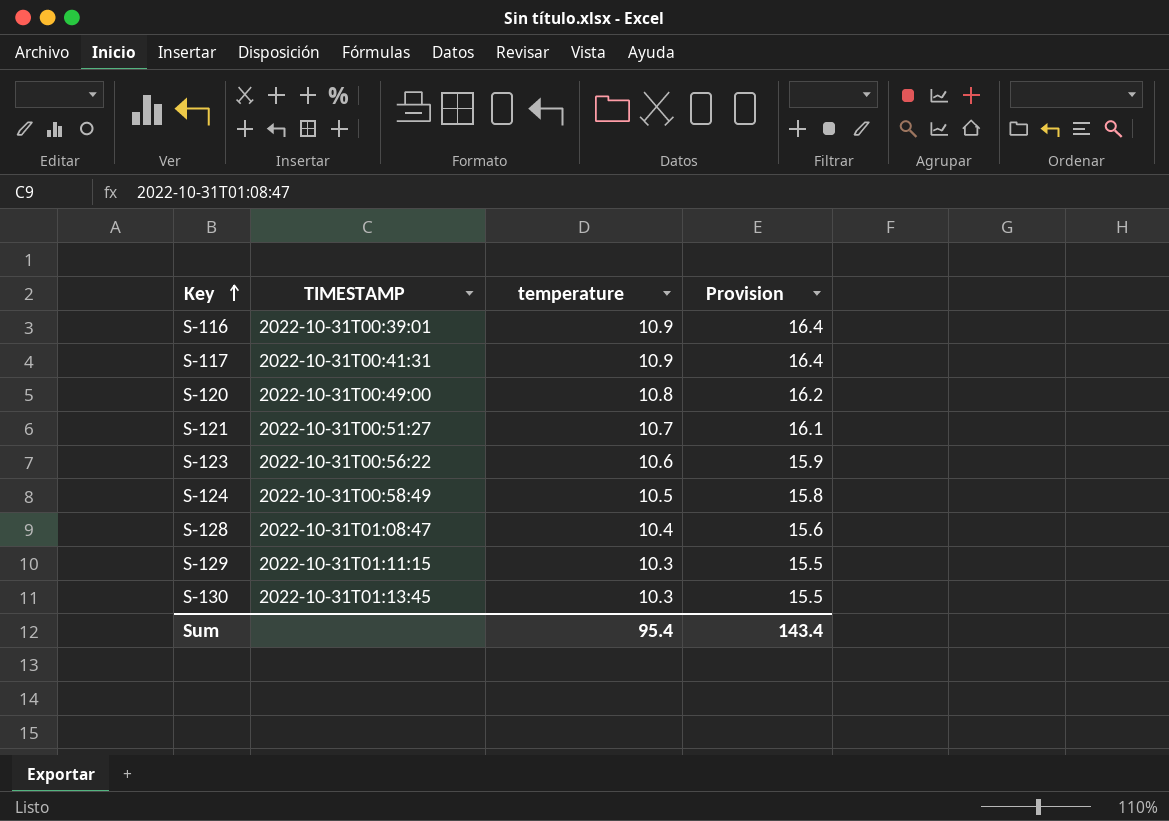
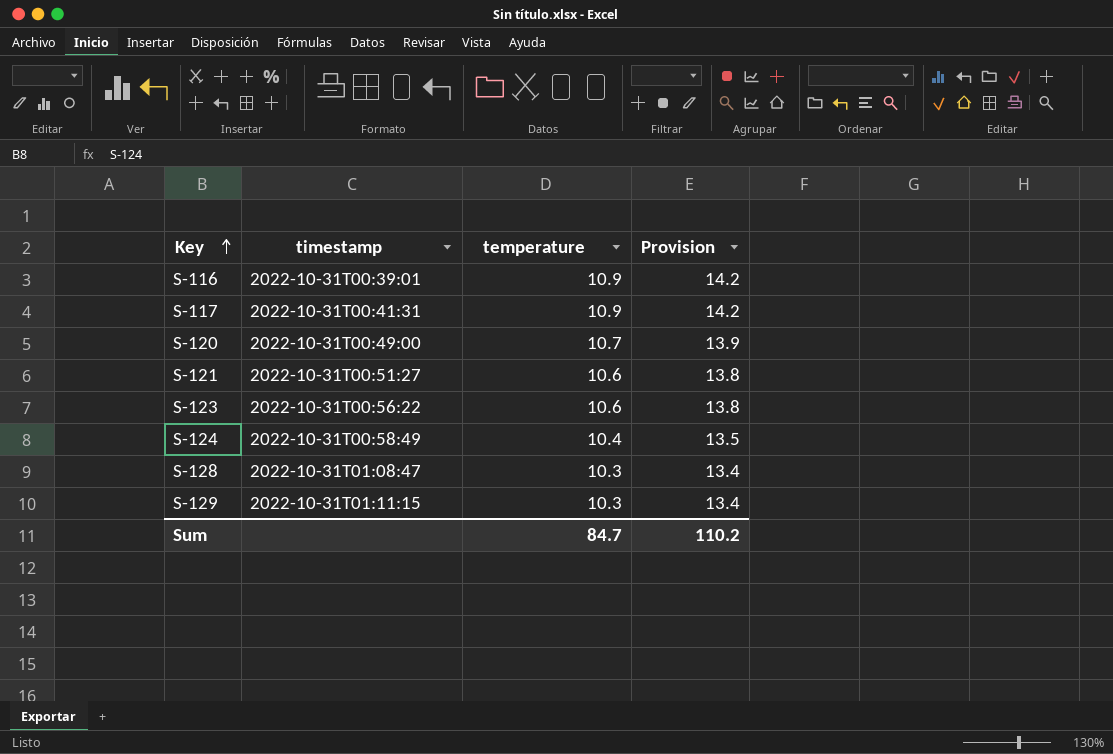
column name: TIMESTAMP -> timestamp
column Provision | formula: [temperature] * 1.5 -> [temperature] * 1.3
row S-130: 2022-10-31T01:13:45 | 10.3 | 15.5 -> none
S-120 | temperature: 10.8 -> 10.7
S-121 | temperature: 10.7 -> 10.6
S-124 | temperature: 10.5 -> 10.4
S-128 | temperature: 10.4 -> 10.3
Sum | temperature: 95.4 -> 84.7
Sum | Provision: 143.4 -> 110.2

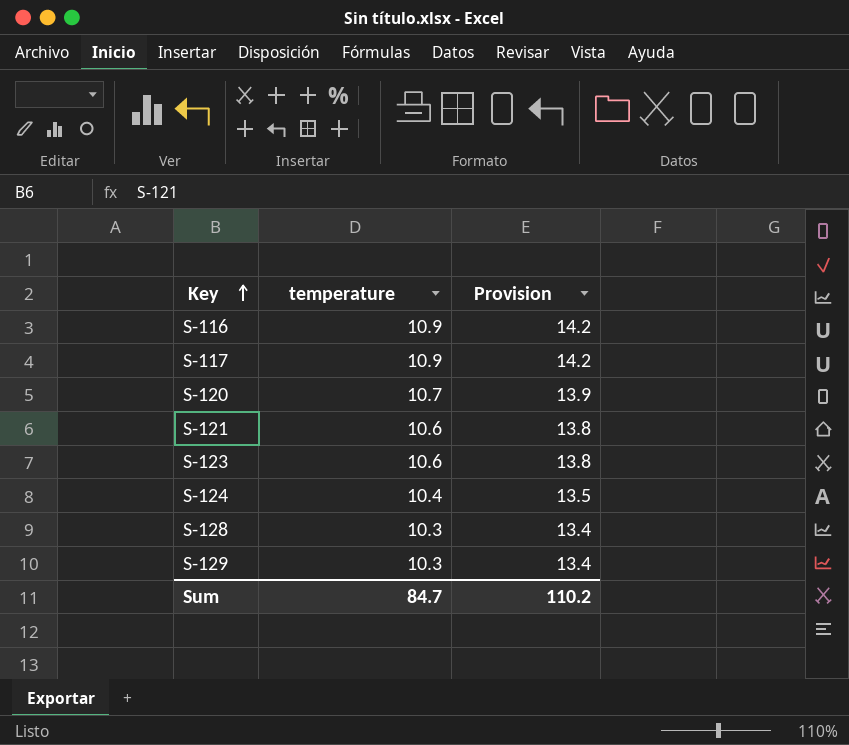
column timestamp | position: 2 -> none

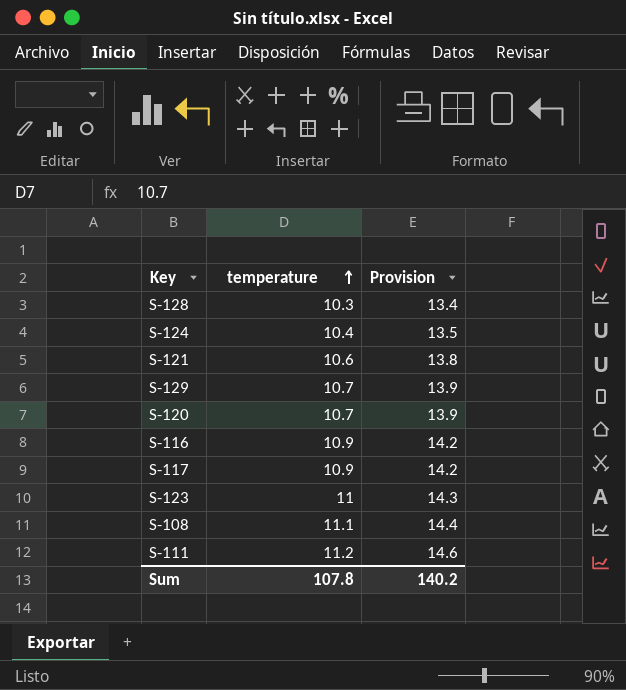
row order: Key ascending -> temperature ascending
S-129 | temperature: 10.3 -> 10.7
S-129 | Provision: 13.4 -> 13.9
S-123 | temperature: 10.6 -> 11
S-123 | Provision: 13.8 -> 14.3
row S-108: none -> 11.1 | 14.4
row S-111: none -> 11.2 | 14.6
Sum | temperature: 84.7 -> 107.8
Sum | Provision: 110.2 -> 140.2

